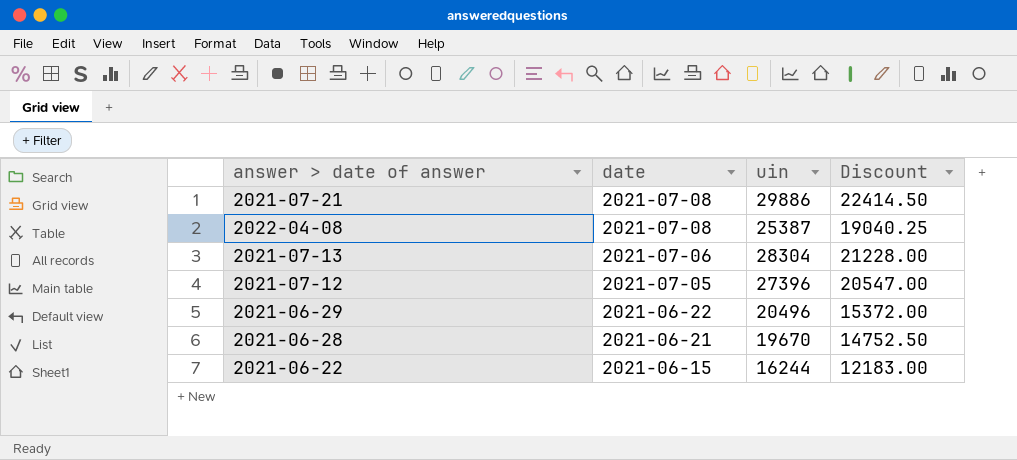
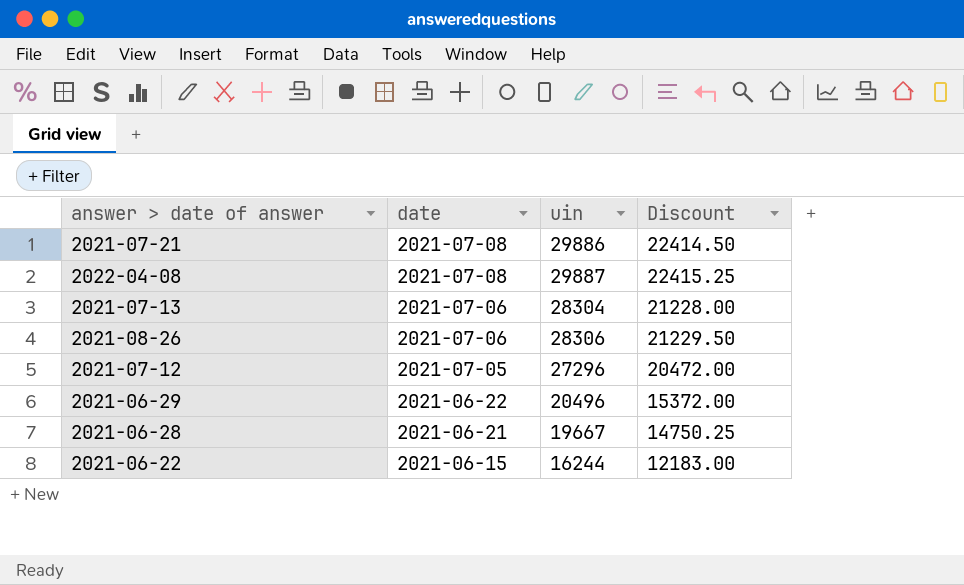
2022-04-08 | uin: 25387 -> 29887
2022-04-08 | Discount: 19040.25 -> 22415.25
row 2021-08-26: none -> 2021-07-06 | 28306 | 21229.50
2021-07-12 | uin: 27396 -> 27296
2021-07-12 | Discount: 20547.00 -> 20472.00
2021-06-28 | uin: 19670 -> 19667
2021-06-28 | Discount: 14752.50 -> 14750.25

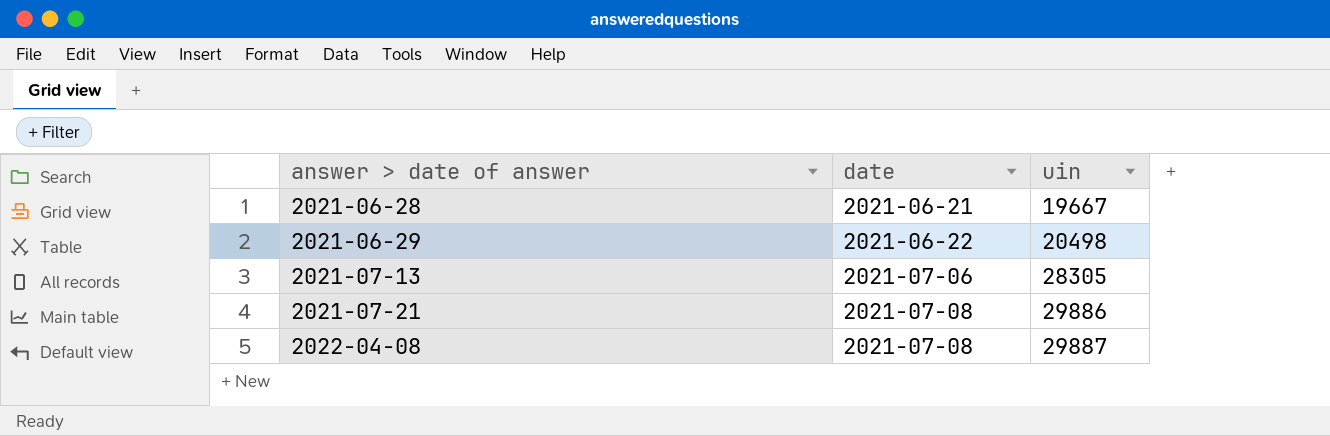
row order: date descending -> answer > date of answer ascending
column Discount | formula: [uin] * 0.75 -> none
row 2021-08-26: 2021-07-06 | 28306 | 21229.50 -> none
row 2021-07-12: 2021-07-05 | 27296 | 20472.00 -> none
row 2021-06-22: 2021-06-15 | 16244 | 12183.00 -> none
2021-06-29 | uin: 20496 -> 20498
2021-07-13 | uin: 28304 -> 28305

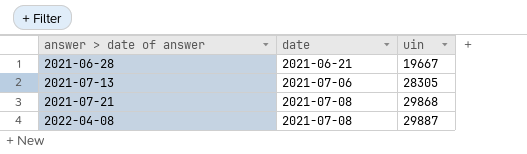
row 2021-06-29: 2021-06-22 | 20498 -> none
2021-07-21 | uin: 29886 -> 29868

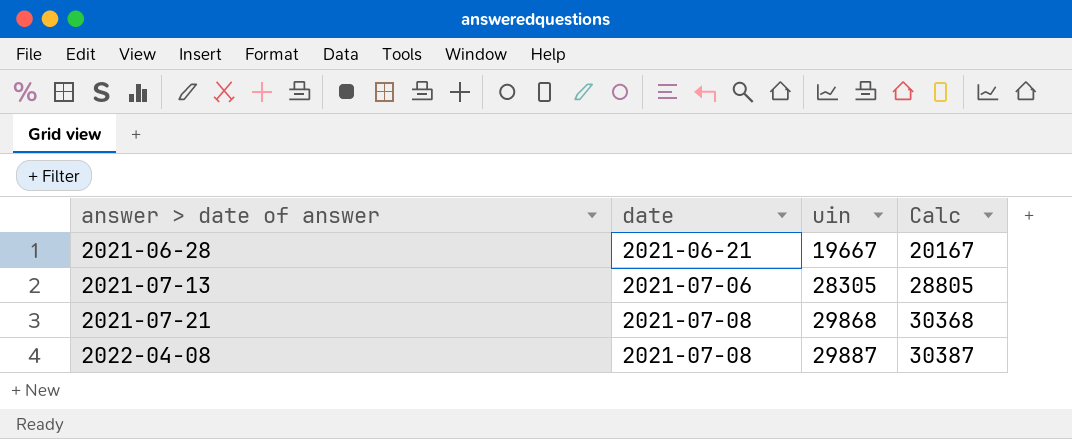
column Calc | formula: none -> [uin] + 500

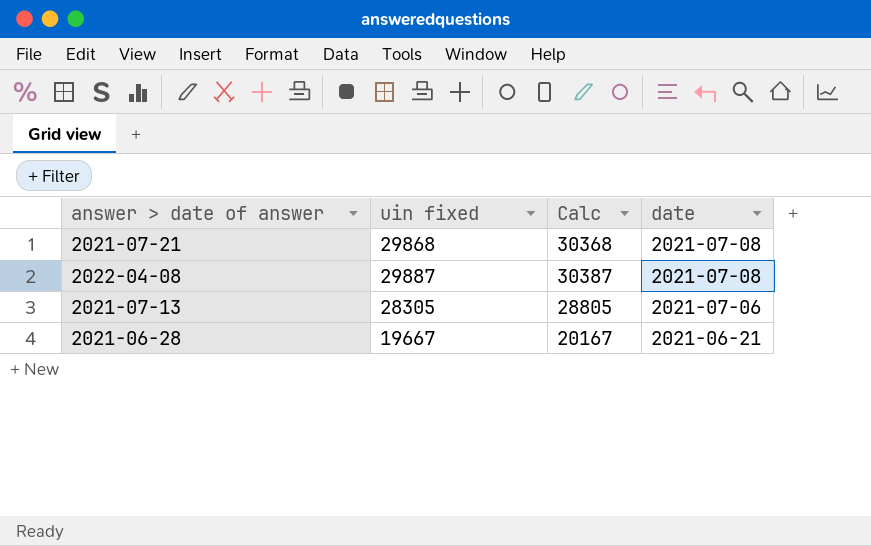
row order: answer > date of answer ascending -> date descending
column name: uin -> uin fixed
column date | position: 2 -> 4

